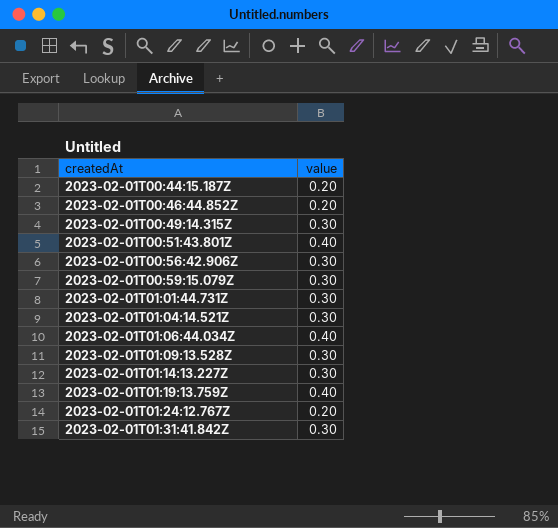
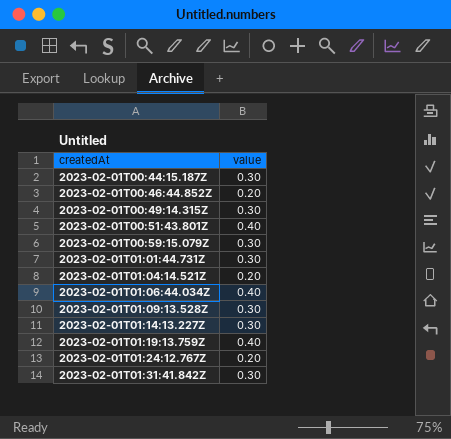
row 2023-02-01T00:56:42.906Z: 0.30 -> none
2023-02-01T00:44:15.187Z | value: 0.20 -> 0.30
2023-02-01T01:04:14.521Z | value: 0.30 -> 0.20

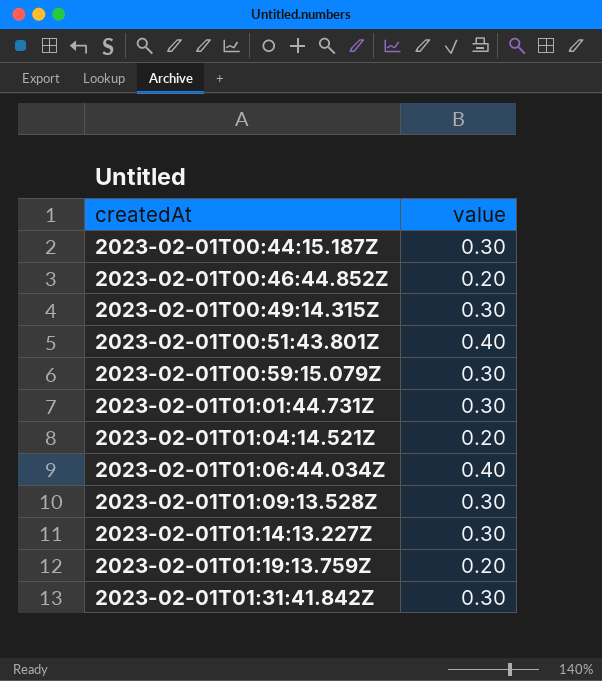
row 2023-02-01T01:24:12.767Z: 0.20 -> none
2023-02-01T01:19:13.759Z | value: 0.40 -> 0.20

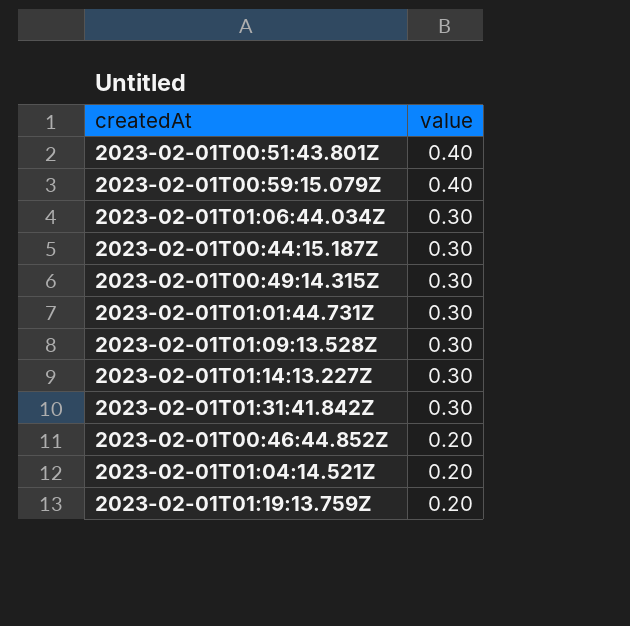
row order: createdAt ascending -> value descending
2023-02-01T00:59:15.079Z | value: 0.30 -> 0.40
2023-02-01T01:06:44.034Z | value: 0.40 -> 0.30

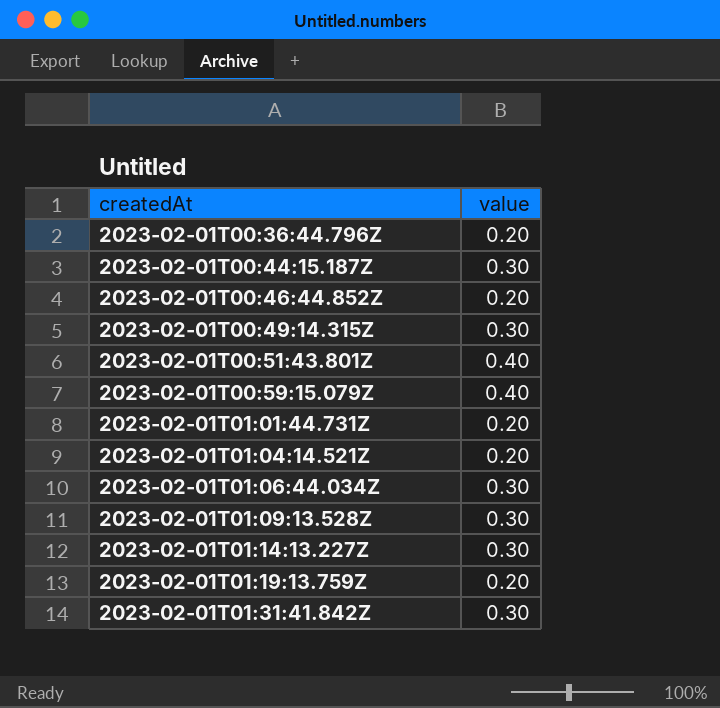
row order: value descending -> createdAt ascending
row 2023-02-01T00:36:44.796Z: none -> 0.20
2023-02-01T01:01:44.731Z | value: 0.30 -> 0.20

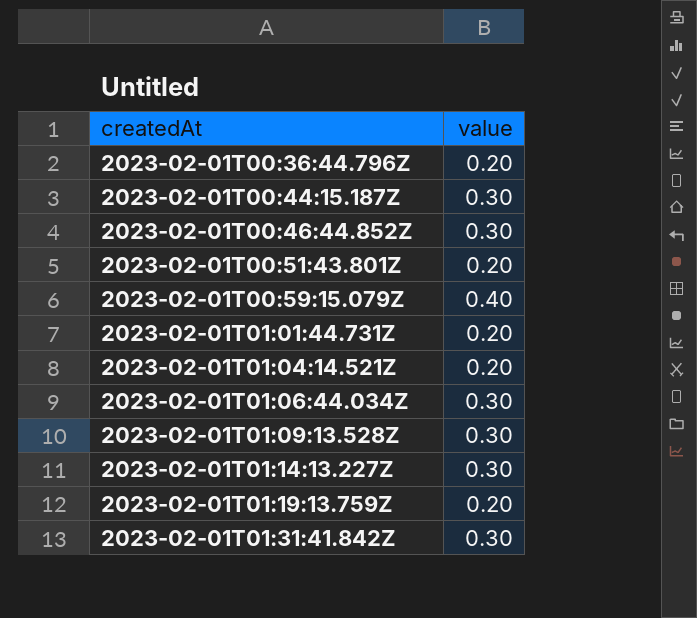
row 2023-02-01T00:49:14.315Z: 0.30 -> none
2023-02-01T00:46:44.852Z | value: 0.20 -> 0.30
2023-02-01T00:51:43.801Z | value: 0.40 -> 0.20

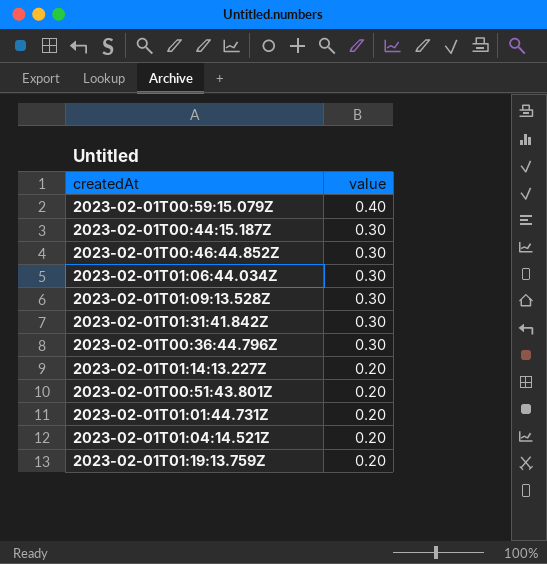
row order: createdAt ascending -> value descending
2023-02-01T00:36:44.796Z | value: 0.20 -> 0.30
2023-02-01T01:14:13.227Z | value: 0.30 -> 0.20

